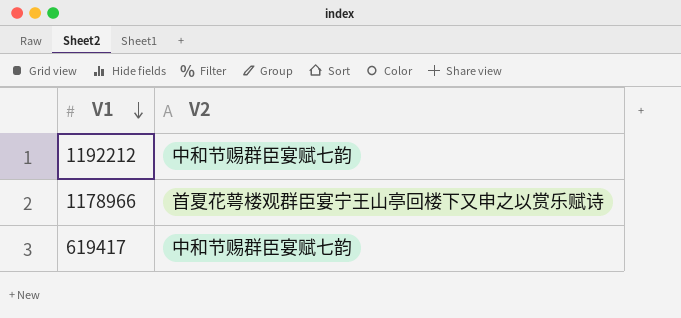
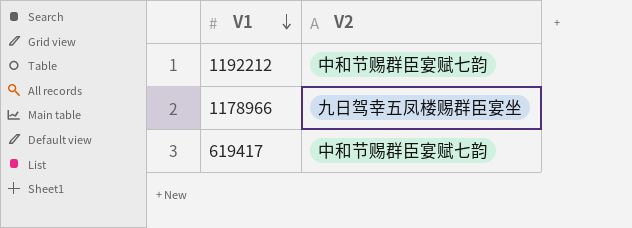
1178966 | V2: 首夏花萼楼观群臣宴宁王山亭回楼下又申之以赏乐赋诗 -> 九日驾幸五凤楼赐群臣宴坐

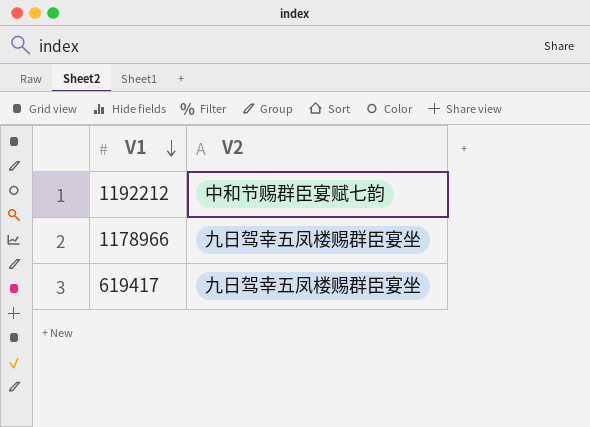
619417 | V2: 中和节赐群臣宴赋七韵 -> 九日驾幸五凤楼赐群臣宴坐

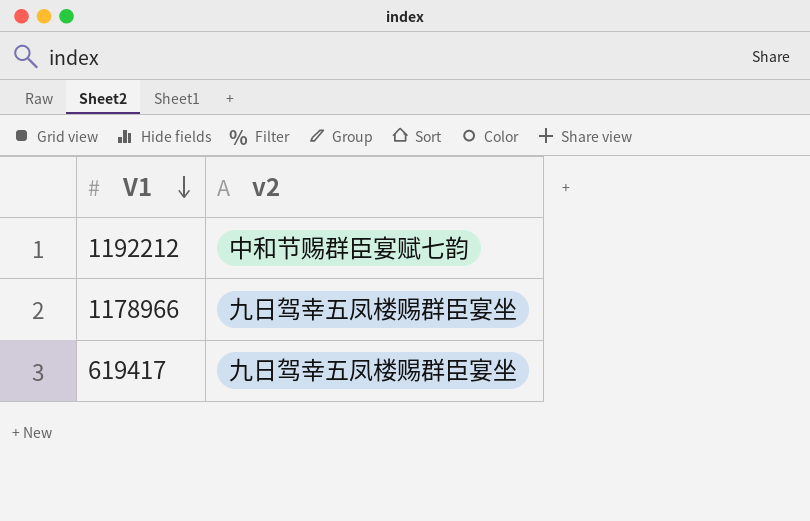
column name: V2 -> v2

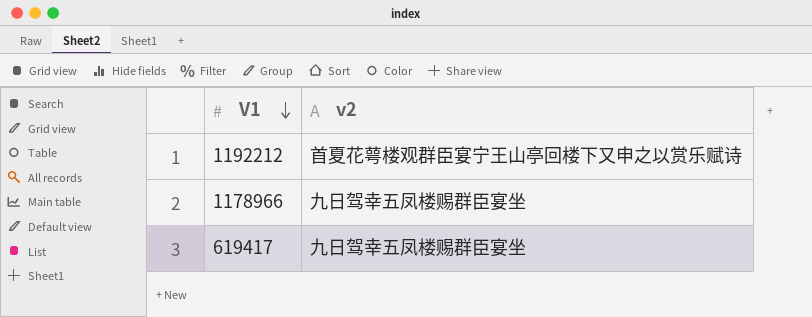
1192212 | v2: 中和节赐群臣宴赋七韵 -> 首夏花萼楼观群臣宴宁王山亭回楼下又申之以赏乐赋诗

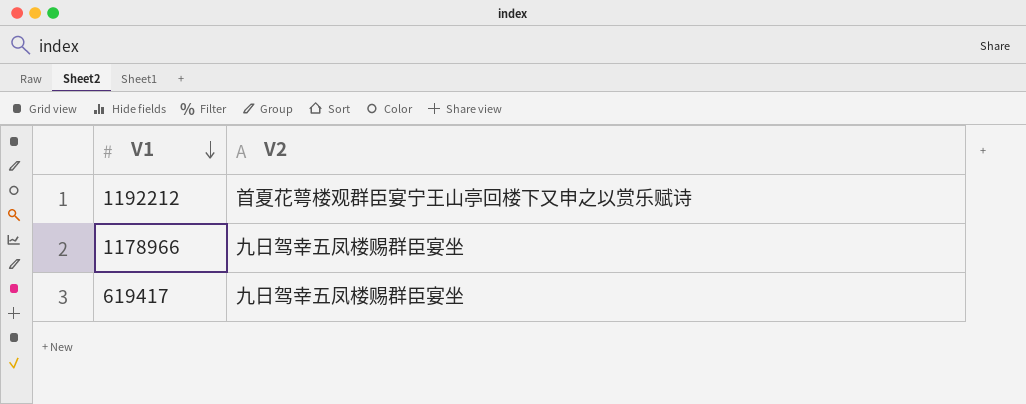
column name: v2 -> V2

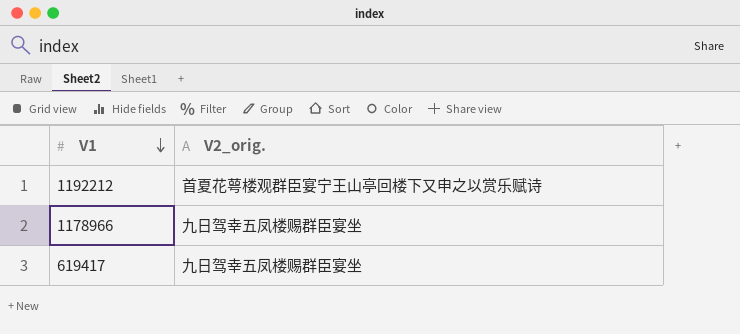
column name: V2 -> V2_orig.

